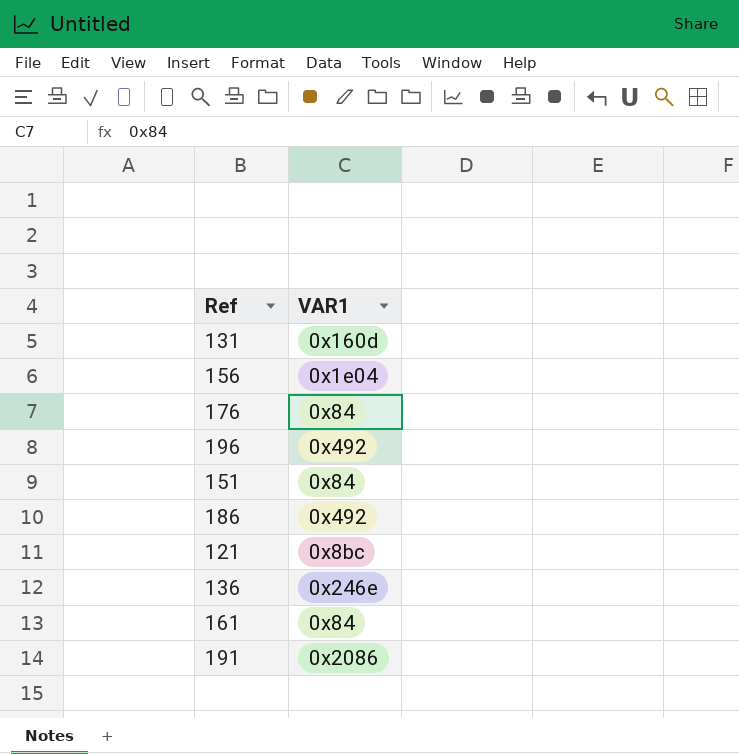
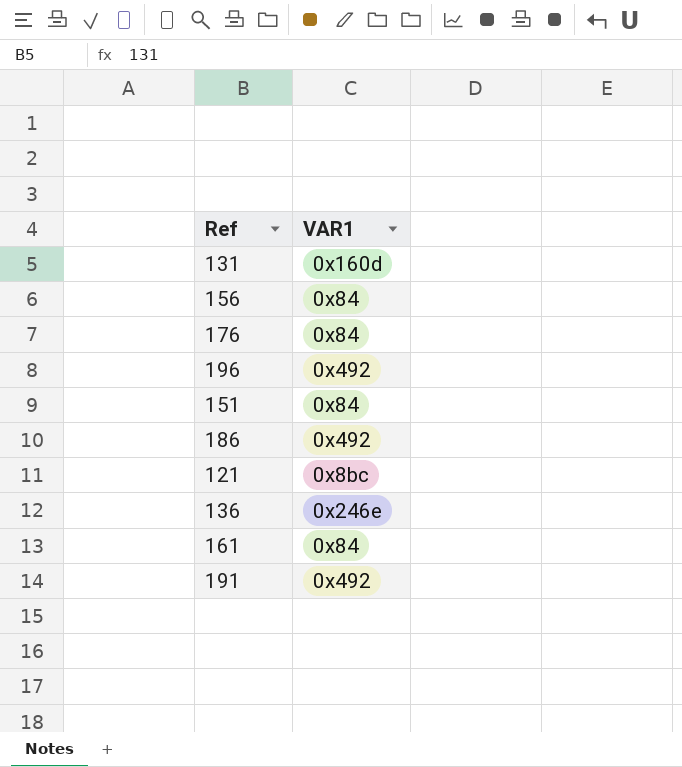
156 | VAR1: 0x1e04 -> 0x84
191 | VAR1: 0x2086 -> 0x492

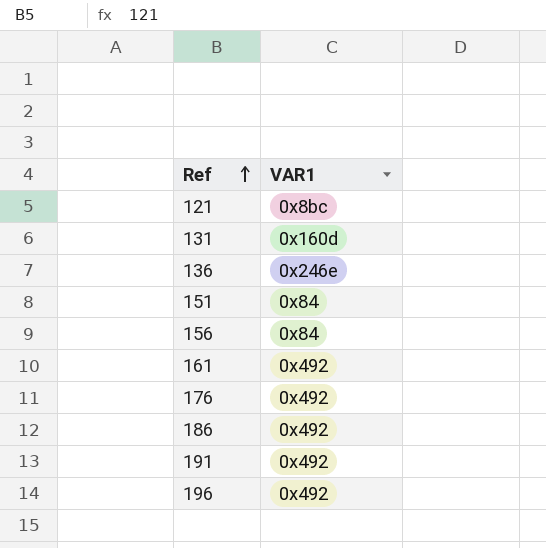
row order: none -> Ref ascending
161 | VAR1: 0x84 -> 0x492
176 | VAR1: 0x84 -> 0x492

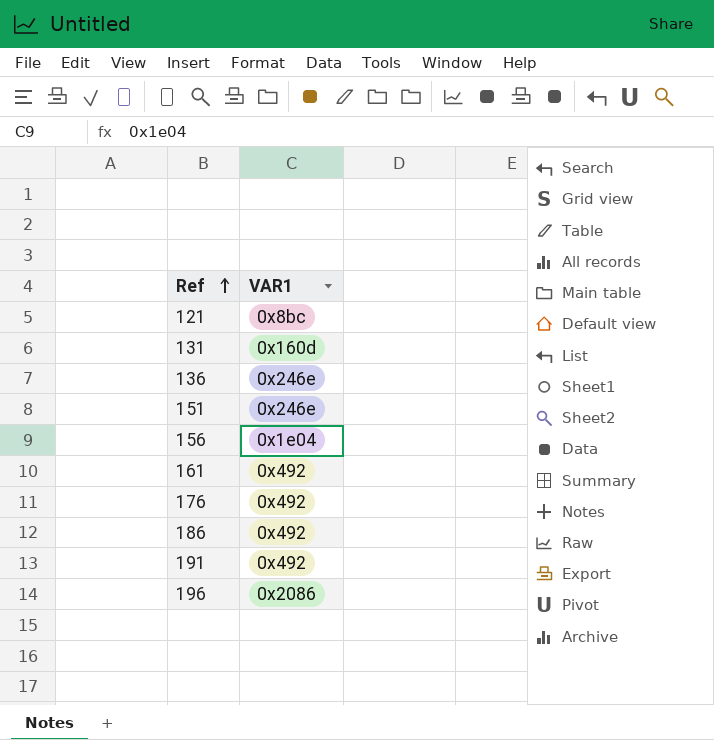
151 | VAR1: 0x84 -> 0x246e
156 | VAR1: 0x84 -> 0x1e04
196 | VAR1: 0x492 -> 0x2086

